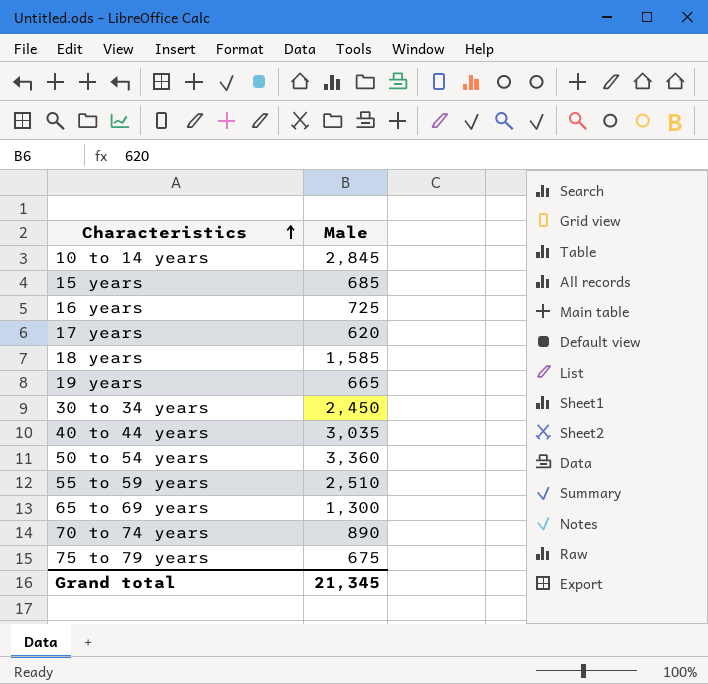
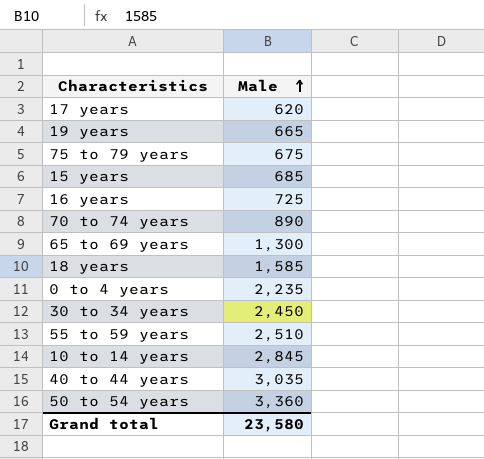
row order: Characteristics ascending -> Male ascending
row 0 to 4 years: none -> 2,235
Grand total | Male: 21,345 -> 23,580

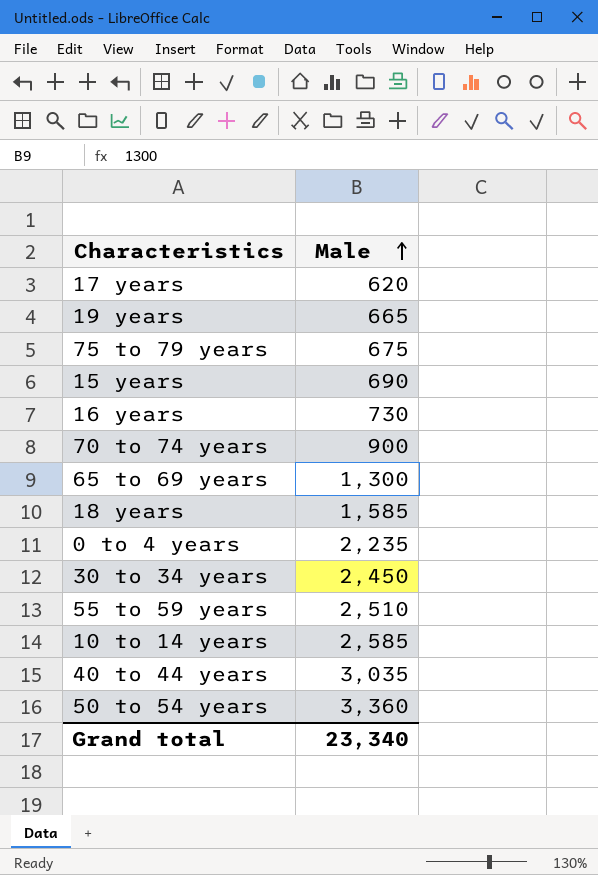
15 years | Male: 685 -> 690
16 years | Male: 725 -> 730
70 to 74 years | Male: 890 -> 900
10 to 14 years | Male: 2,845 -> 2,585
Grand total | Male: 23,580 -> 23,340

